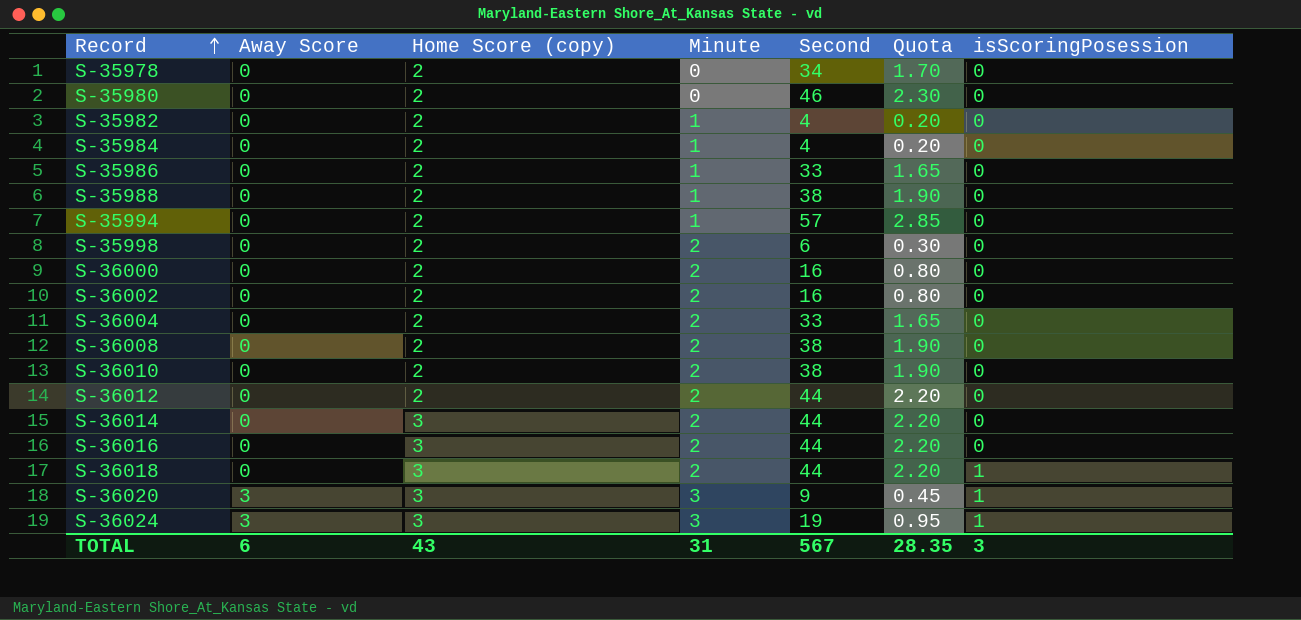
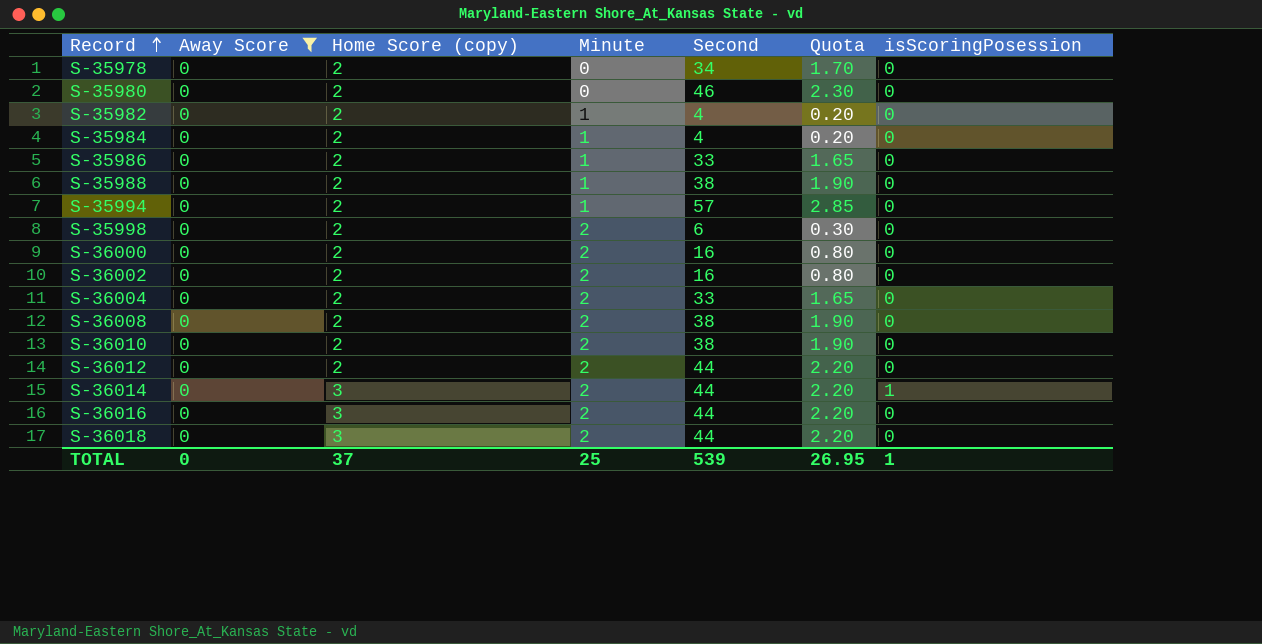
filter: none -> Away Score = 0
S-36014 | isScoringPosession: 0 -> 1
S-36018 | isScoringPosession: 1 -> 0
TOTAL | Away Score: 6 -> 0
TOTAL | Home Score (copy): 43 -> 37
TOTAL | Minute: 31 -> 25
TOTAL | Second: 567 -> 539
TOTAL | Quota: 28.35 -> 26.95
TOTAL | isScoringPosession: 3 -> 1

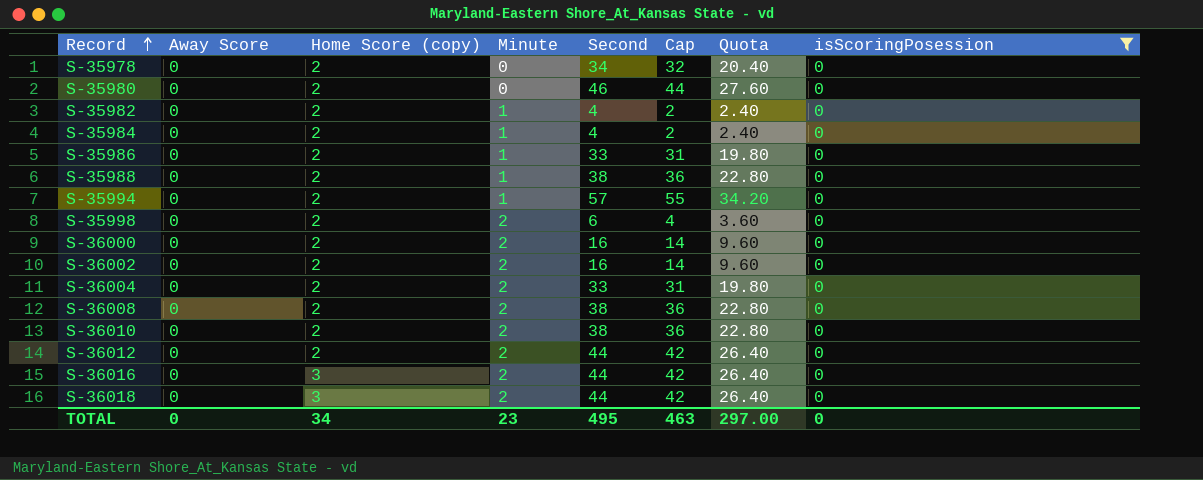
filter: Away Score = 0 -> isScoringPosession = 0
column Cap | formula: none -> [Second] - 2
column Quota | formula: [Second] * 0.05 -> [Second] * 0.6
TOTAL | Home Score (copy): 37 -> 34
TOTAL | Minute: 25 -> 23
TOTAL | Second: 539 -> 495
TOTAL | Quota: 26.95 -> 297.00
TOTAL | isScoringPosession: 1 -> 0

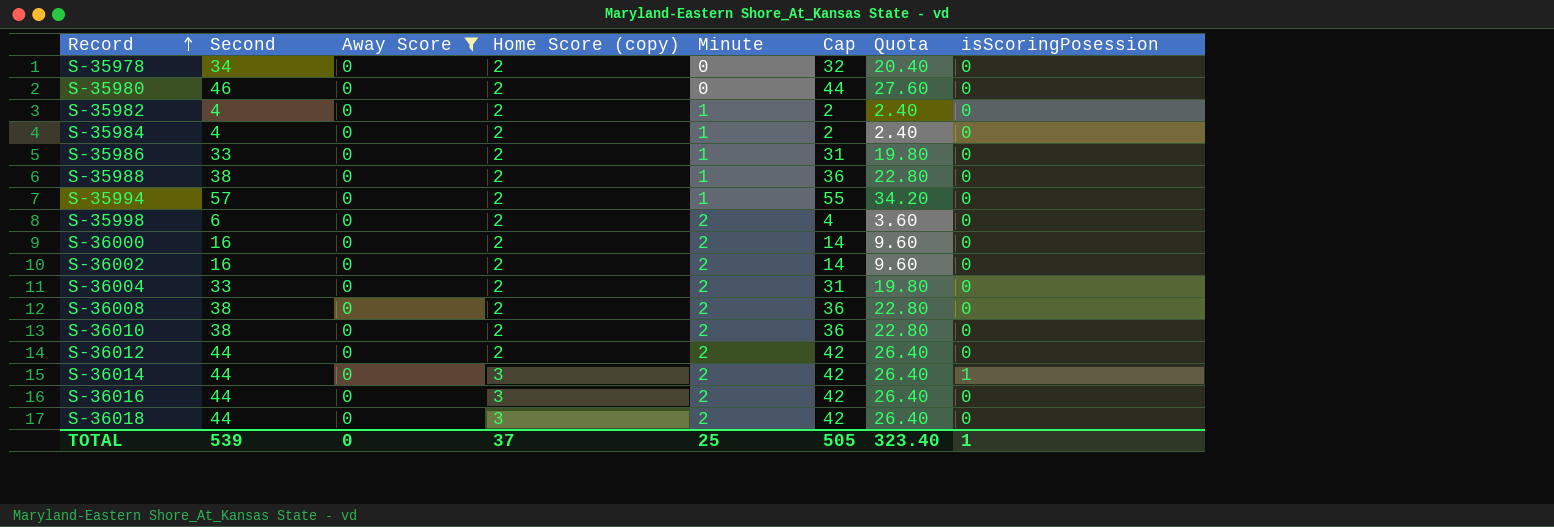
filter: isScoringPosession = 0 -> Away Score = 0
column Second | position: 5 -> 2
TOTAL | Second: 495 -> 539
TOTAL | Home Score (copy): 34 -> 37
TOTAL | Minute: 23 -> 25
TOTAL | Cap: 463 -> 505
TOTAL | Quota: 297.00 -> 323.40
TOTAL | isScoringPosession: 0 -> 1

